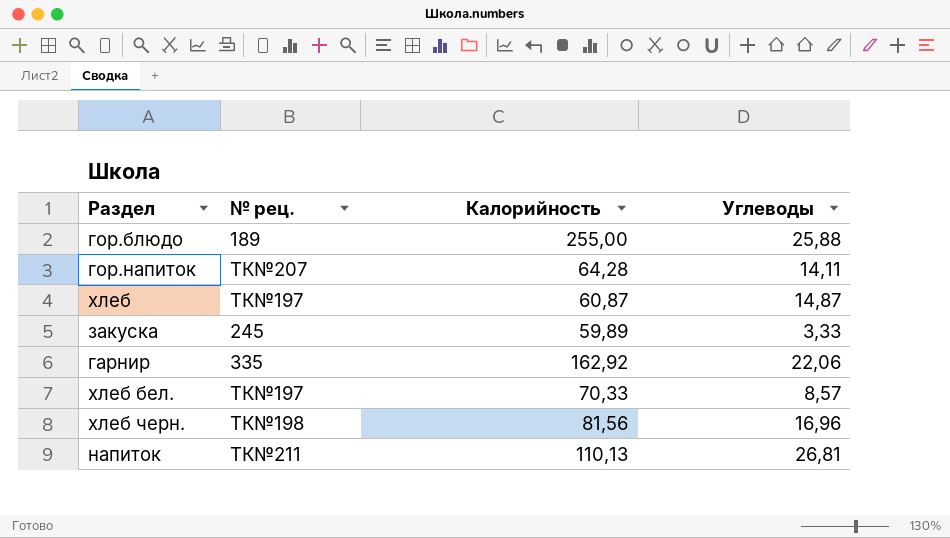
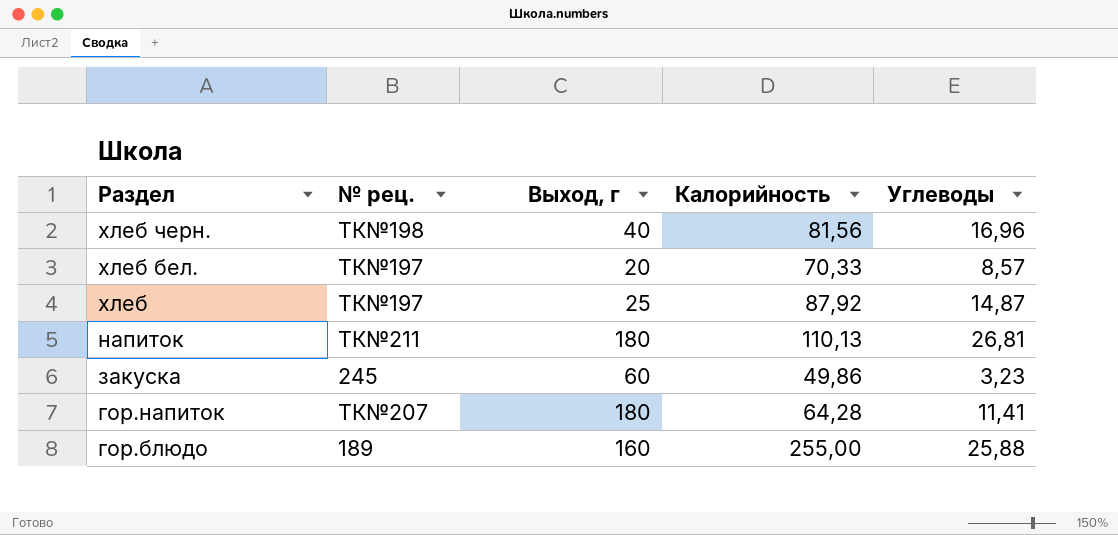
row order: none -> Раздел descending
column Выход, г | position: none -> 3
row гарнир: 335 | 162,92 | 22,06 -> none
хлеб | Калорийность: 60,87 -> 87,92
закуска | Калорийность: 59,89 -> 49,86
закуска | Углеводы: 3,33 -> 3,23
гор.напиток | Углеводы: 14,11 -> 11,41

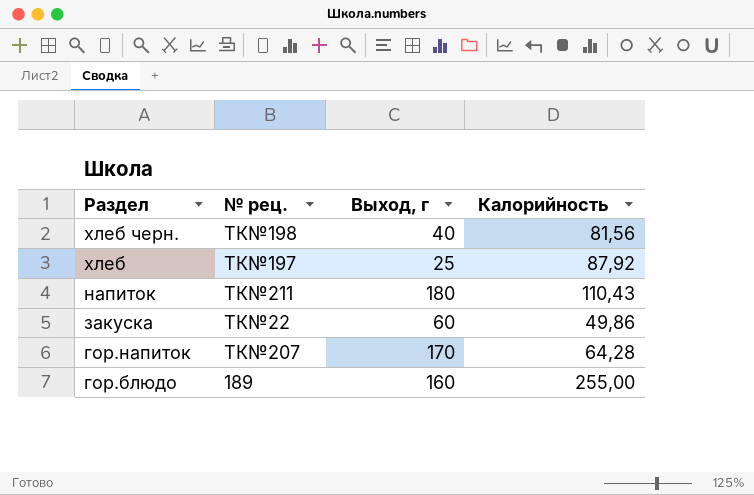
column Углеводы | position: 5 -> none
row хлеб бел.: ТК№197 | 20 | 70,33 | 8,57 -> none
напиток | Калорийность: 110,13 -> 110,43
закуска | № рец.: 245 -> ТК№22
гор.напиток | Выход, г: 180 -> 170

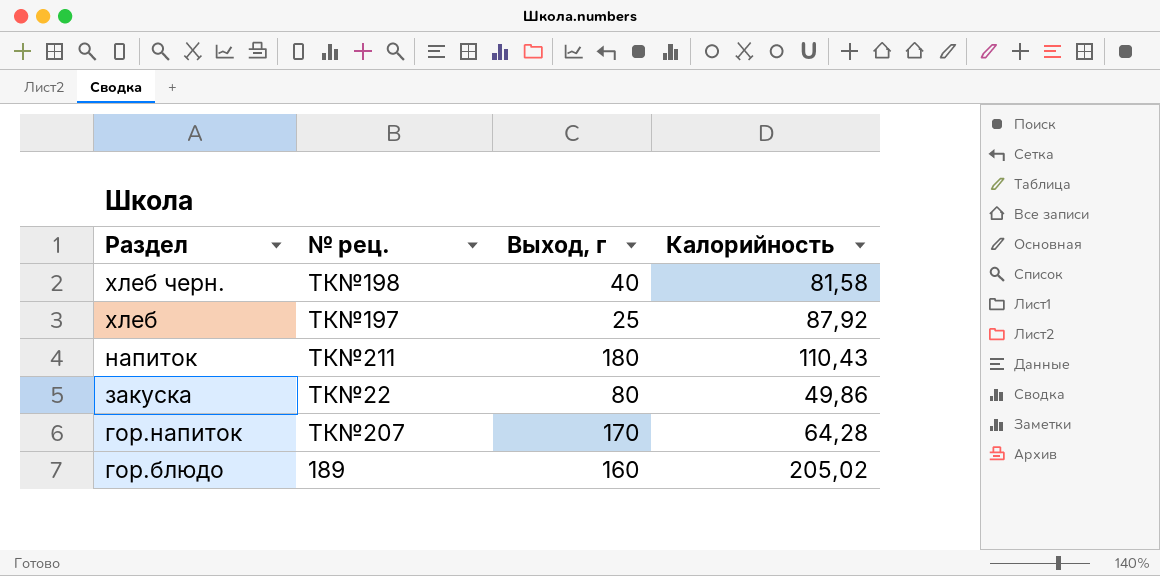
хлеб черн. | Калорийность: 81,56 -> 81,58
закуска | Выход, г: 60 -> 80
гор.блюдо | Калорийность: 255,00 -> 205,02

